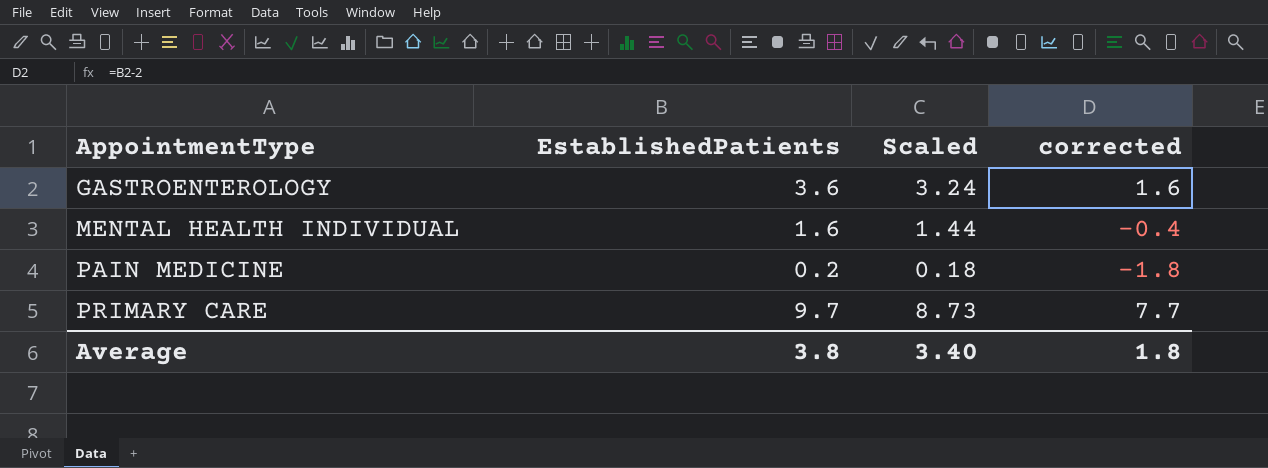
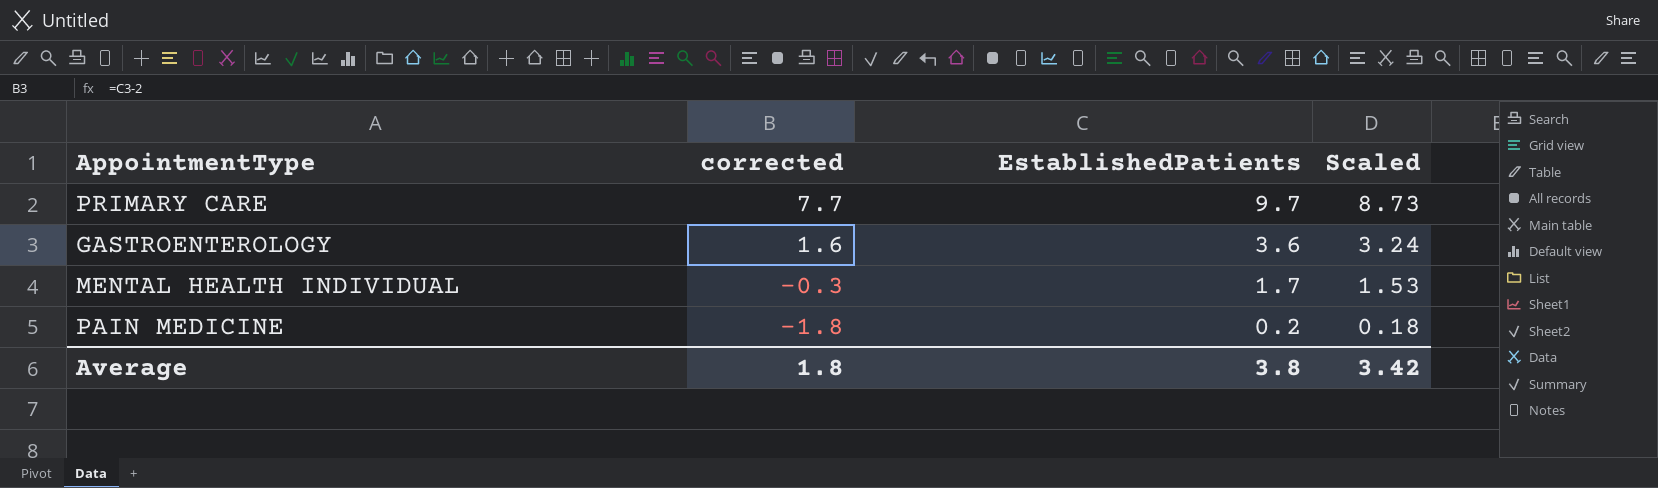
row order: AppointmentType ascending -> corrected descending
column corrected | position: 4 -> 2
MENTAL HEALTH INDIVIDUAL | corrected: -0.4 -> -0.3
MENTAL HEALTH INDIVIDUAL | EstablishedPatients: 1.6 -> 1.7
MENTAL HEALTH INDIVIDUAL | Scaled: 1.44 -> 1.53
Average | Scaled: 3.40 -> 3.42

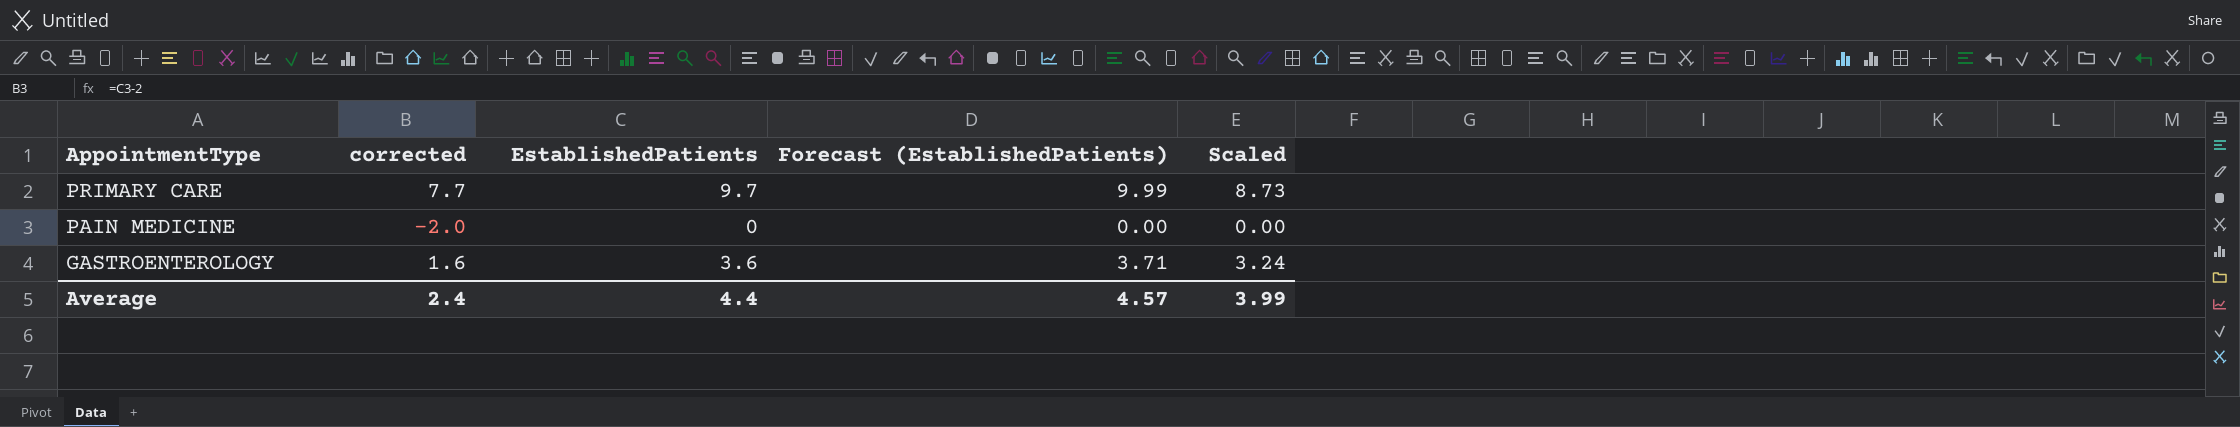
row order: corrected descending -> AppointmentType descending
column Forecast (EstablishedPatients) | formula: none -> [EstablishedPatients] * 1.03
row MENTAL HEALTH INDIVIDUAL: -0.3 | 1.7 | 1.53 -> none
PAIN MEDICINE | corrected: -1.8 -> -2.0
PAIN MEDICINE | EstablishedPatients: 0.2 -> 0
PAIN MEDICINE | Scaled: 0.18 -> 0.00
Average | corrected: 1.8 -> 2.4
Average | EstablishedPatients: 3.8 -> 4.4
Average | Scaled: 3.42 -> 3.99

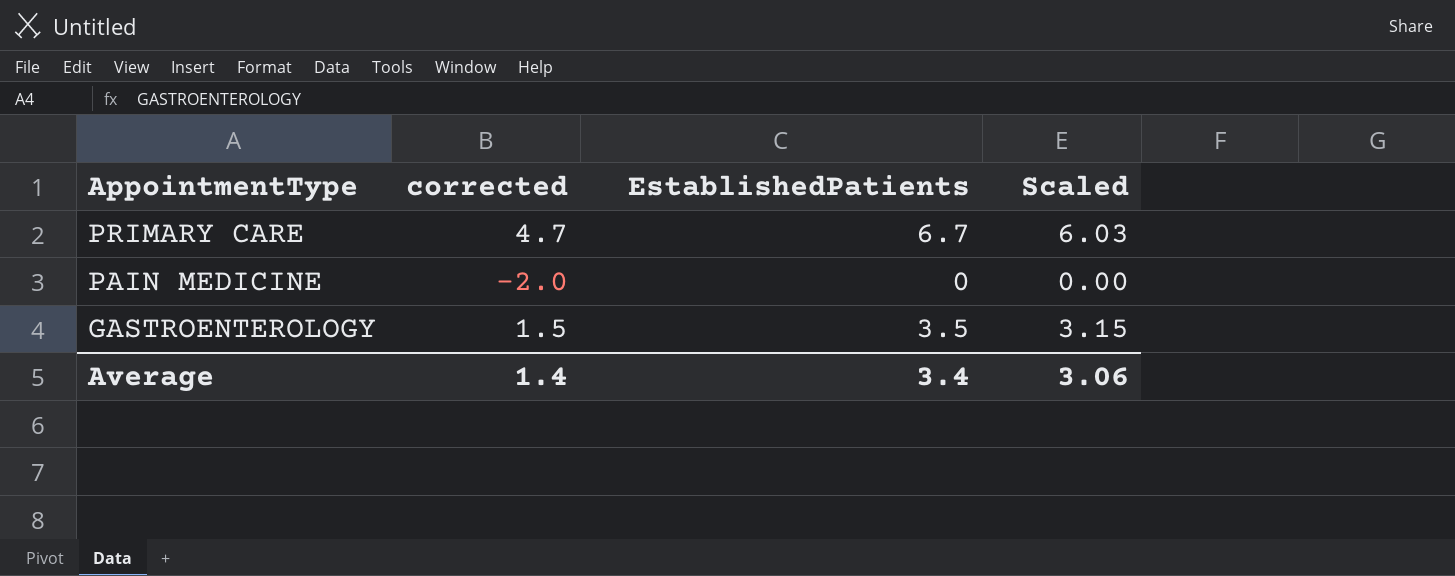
column Forecast (EstablishedPatients) | formula: [EstablishedPatients] * 1.03 -> none
PRIMARY CARE | corrected: 7.7 -> 4.7
PRIMARY CARE | EstablishedPatients: 9.7 -> 6.7
PRIMARY CARE | Scaled: 8.73 -> 6.03
GASTROENTEROLOGY | corrected: 1.6 -> 1.5
GASTROENTEROLOGY | EstablishedPatients: 3.6 -> 3.5
GASTROENTEROLOGY | Scaled: 3.24 -> 3.15
Average | corrected: 2.4 -> 1.4
Average | EstablishedPatients: 4.4 -> 3.4
Average | Scaled: 3.99 -> 3.06

